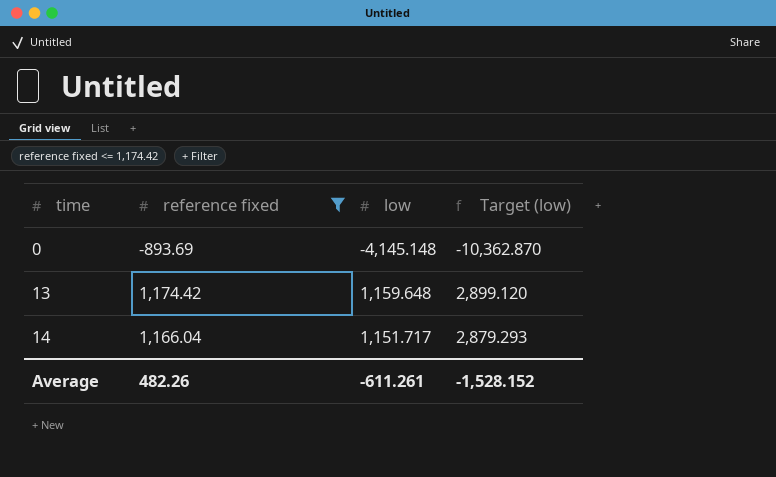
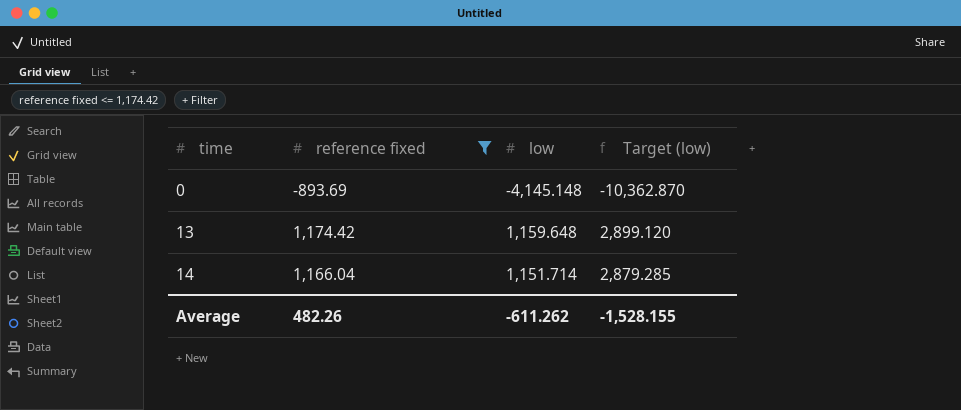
14 | low: 1,151.717 -> 1,151.714
14 | Target (low): 2,879.293 -> 2,879.285
Average | low: -611.261 -> -611.262
Average | Target (low): -1,528.152 -> -1,528.155

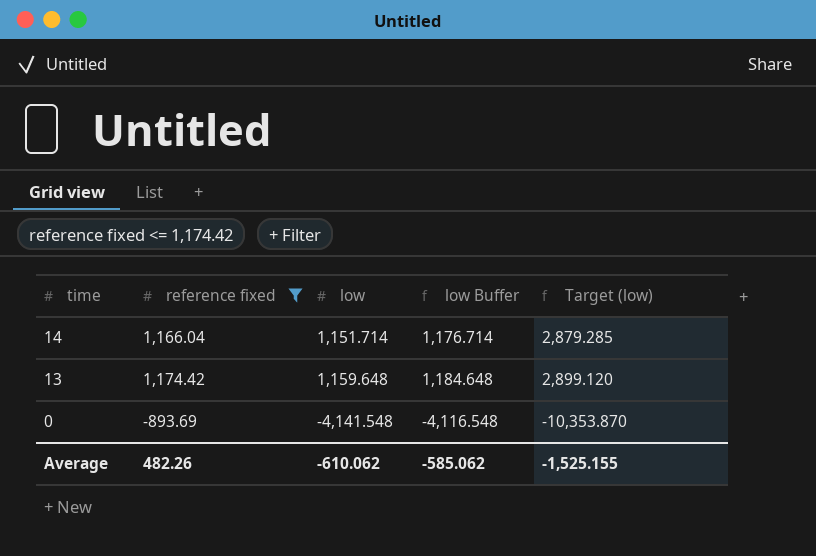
row order: time ascending -> time descending
column low Buffer | formula: none -> [low] + 25
0 | low: -4,145.148 -> -4,141.548
0 | Target (low): -10,362.870 -> -10,353.870
Average | low: -611.262 -> -610.062
Average | Target (low): -1,528.155 -> -1,525.155

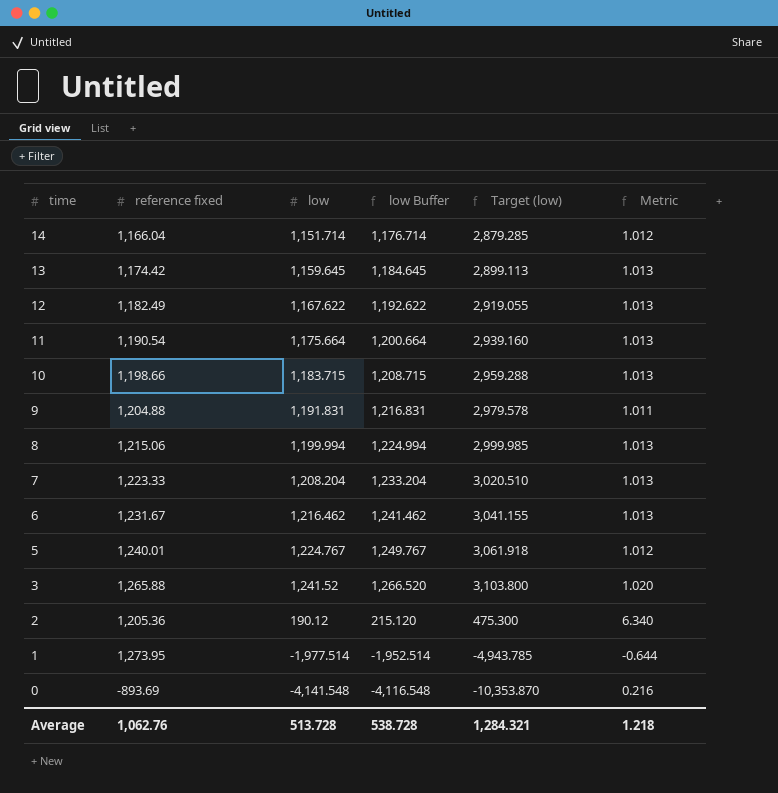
filter: reference fixed <= 1,174.42 -> none
column Metric | formula: none -> [reference fixed] / [low]
13 | low: 1,159.648 -> 1,159.645
13 | low Buffer: 1,184.648 -> 1,184.645
13 | Target (low): 2,899.120 -> 2,899.113
Average | reference fixed: 482.26 -> 1,062.76
Average | low: -610.062 -> 513.728
Average | low Buffer: -585.062 -> 538.728
Average | Target (low): -1,525.155 -> 1,284.321

